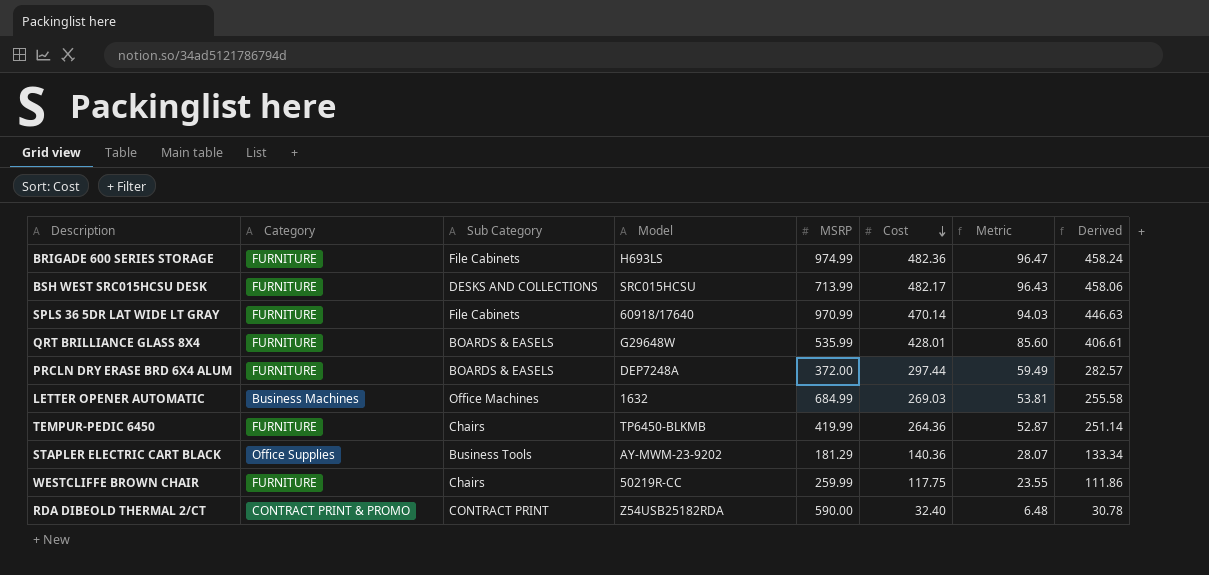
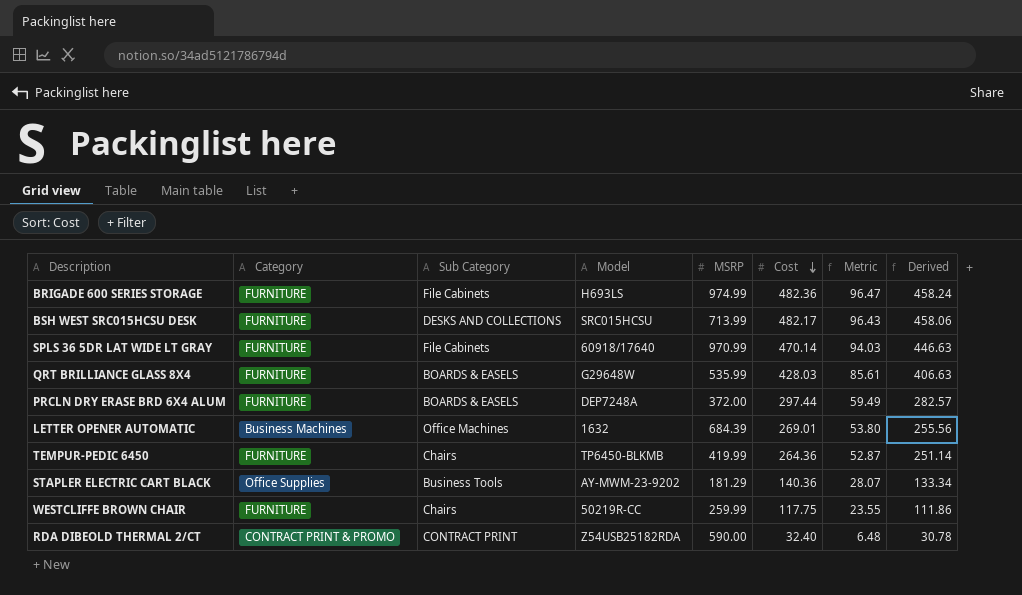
QRT BRILLIANCE GLASS 8X4 | Cost: 428.01 -> 428.03
QRT BRILLIANCE GLASS 8X4 | Metric: 85.60 -> 85.61
QRT BRILLIANCE GLASS 8X4 | Derived: 406.61 -> 406.63
LETTER OPENER AUTOMATIC | MSRP: 684.99 -> 684.39
LETTER OPENER AUTOMATIC | Cost: 269.03 -> 269.01
LETTER OPENER AUTOMATIC | Metric: 53.81 -> 53.80
LETTER OPENER AUTOMATIC | Derived: 255.58 -> 255.56

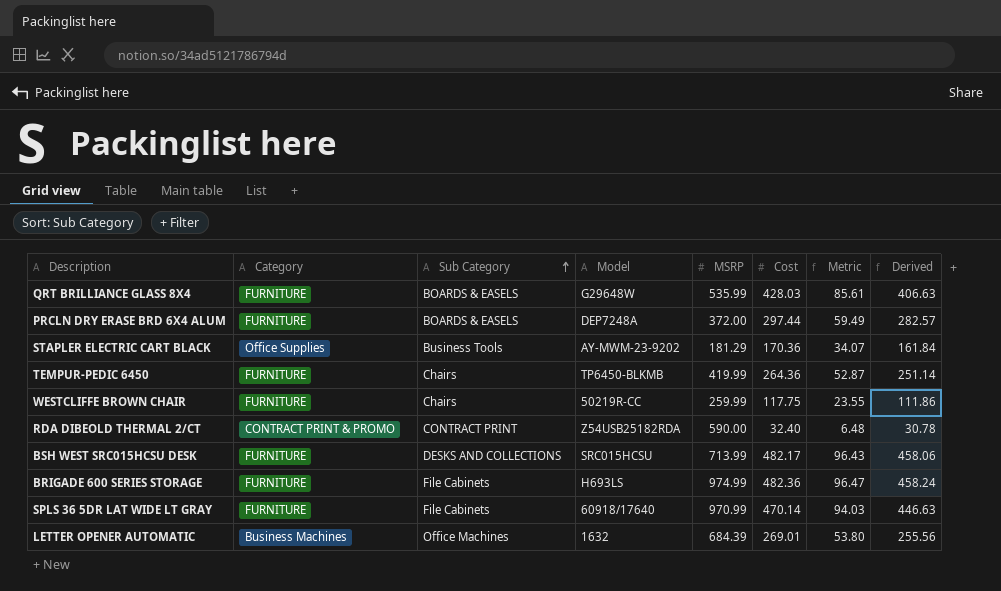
row order: Cost descending -> Sub Category ascending
STAPLER ELECTRIC CART BLACK | Cost: 140.36 -> 170.36
STAPLER ELECTRIC CART BLACK | Metric: 28.07 -> 34.07
STAPLER ELECTRIC CART BLACK | Derived: 133.34 -> 161.84

